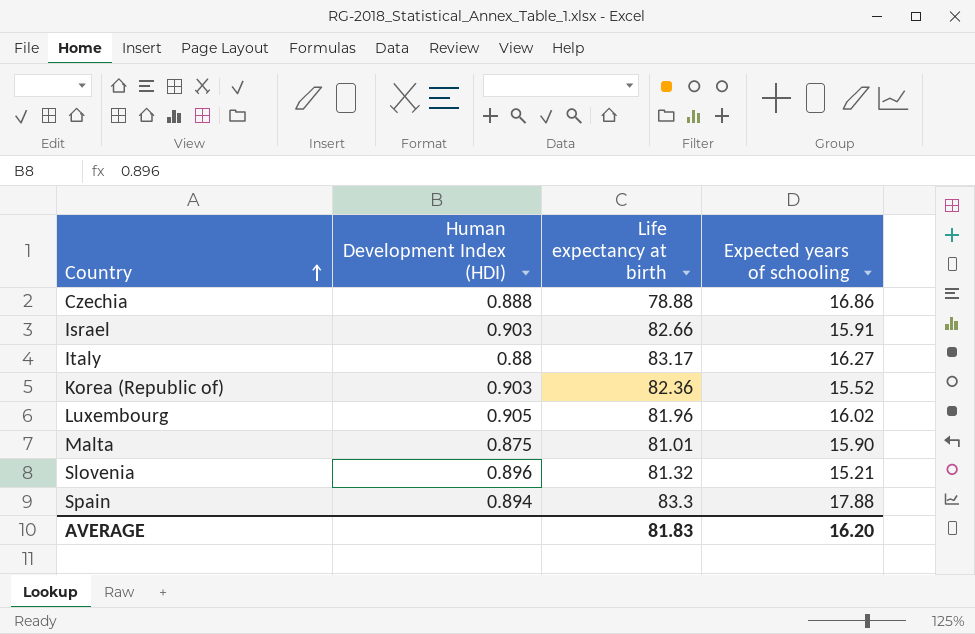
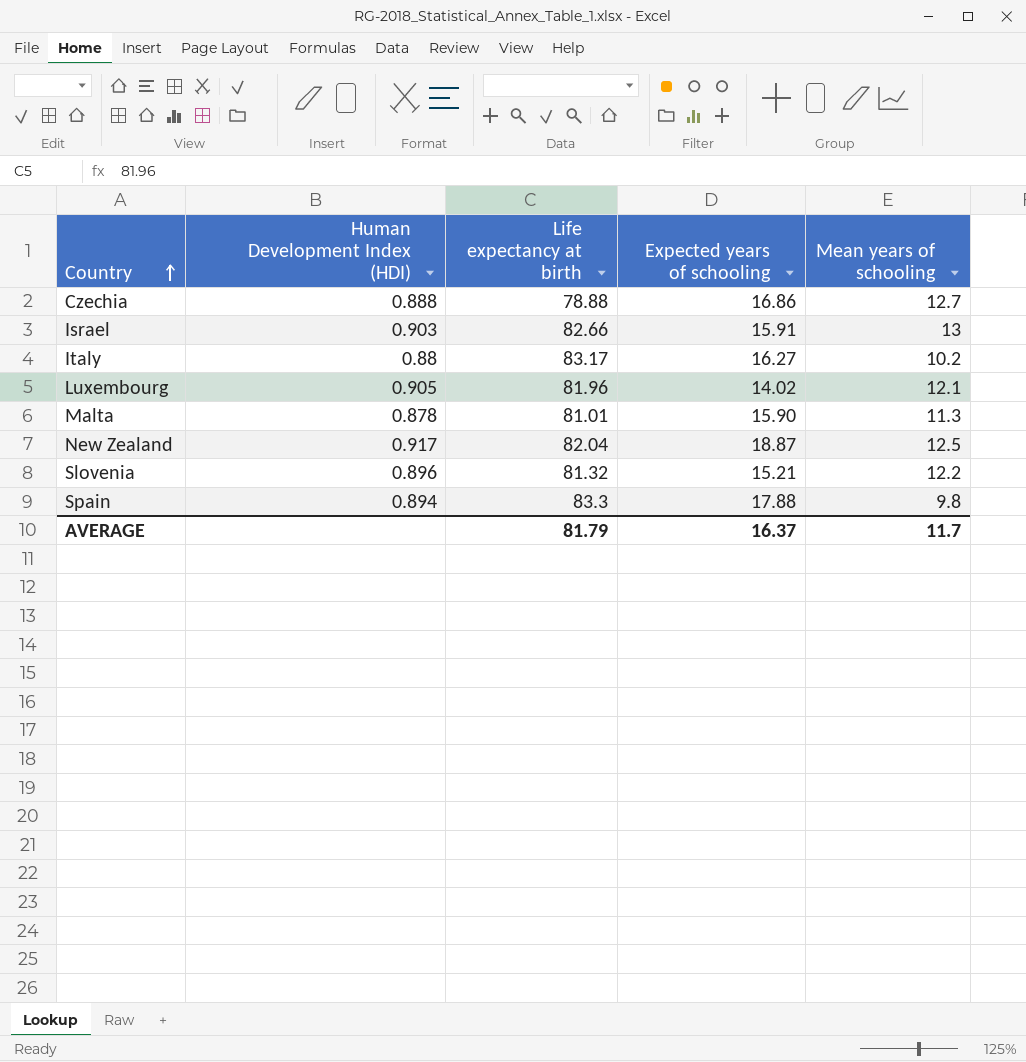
column Mean years of schooling | position: none -> 5
row Korea (Republic of): 0.903 | 82.36 | 15.52 -> none
Luxembourg | Expected years of schooling: 16.02 -> 14.02
Malta | Human Development Index (HDI): 0.875 -> 0.878
row New Zealand: none -> 0.917 | 82.04 | 18.87 | 12.5
AVERAGE | Life expectancy at birth: 81.83 -> 81.79
AVERAGE | Expected years of schooling: 16.20 -> 16.37

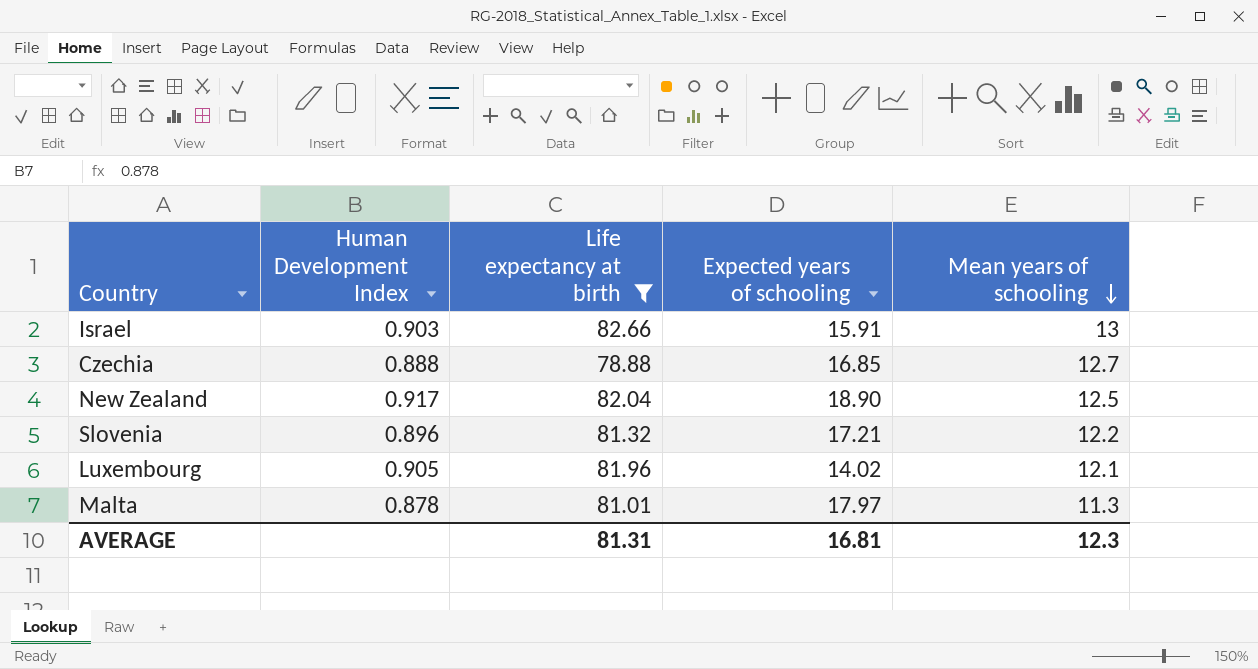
filter: none -> Life expectancy at birth <= 82.66
row order: Country ascending -> Mean years of schooling descending
column name: Human Development Index (HDI) -> Human Development Index
Czechia | Expected years of schooling: 16.86 -> 16.85
New Zealand | Expected years of schooling: 18.87 -> 18.90
Slovenia | Expected years of schooling: 15.21 -> 17.21
Malta | Expected years of schooling: 15.90 -> 17.97
AVERAGE | Life expectancy at birth: 81.79 -> 81.31
AVERAGE | Expected years of schooling: 16.37 -> 16.81
AVERAGE | Mean years of schooling: 11.7 -> 12.3

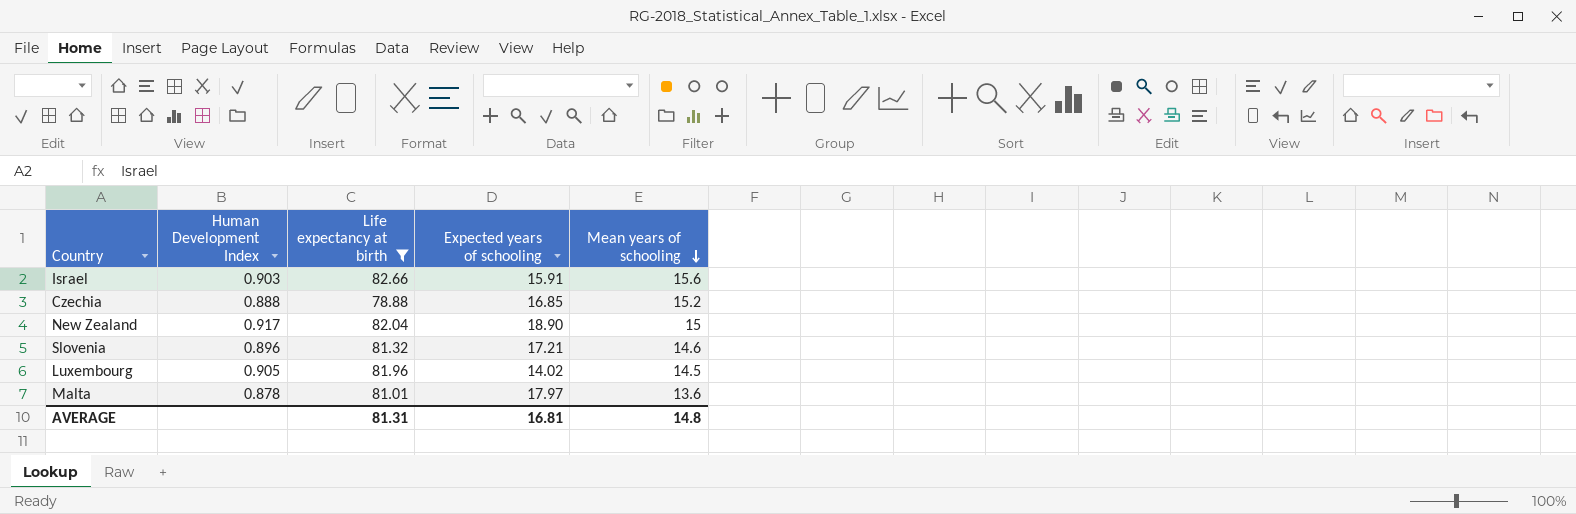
Israel | Mean years of schooling: 13 -> 15.6
Czechia | Mean years of schooling: 12.7 -> 15.2
New Zealand | Mean years of schooling: 12.5 -> 15
Slovenia | Mean years of schooling: 12.2 -> 14.6
Luxembourg | Mean years of schooling: 12.1 -> 14.5
Malta | Mean years of schooling: 11.3 -> 13.6
AVERAGE | Mean years of schooling: 12.3 -> 14.8

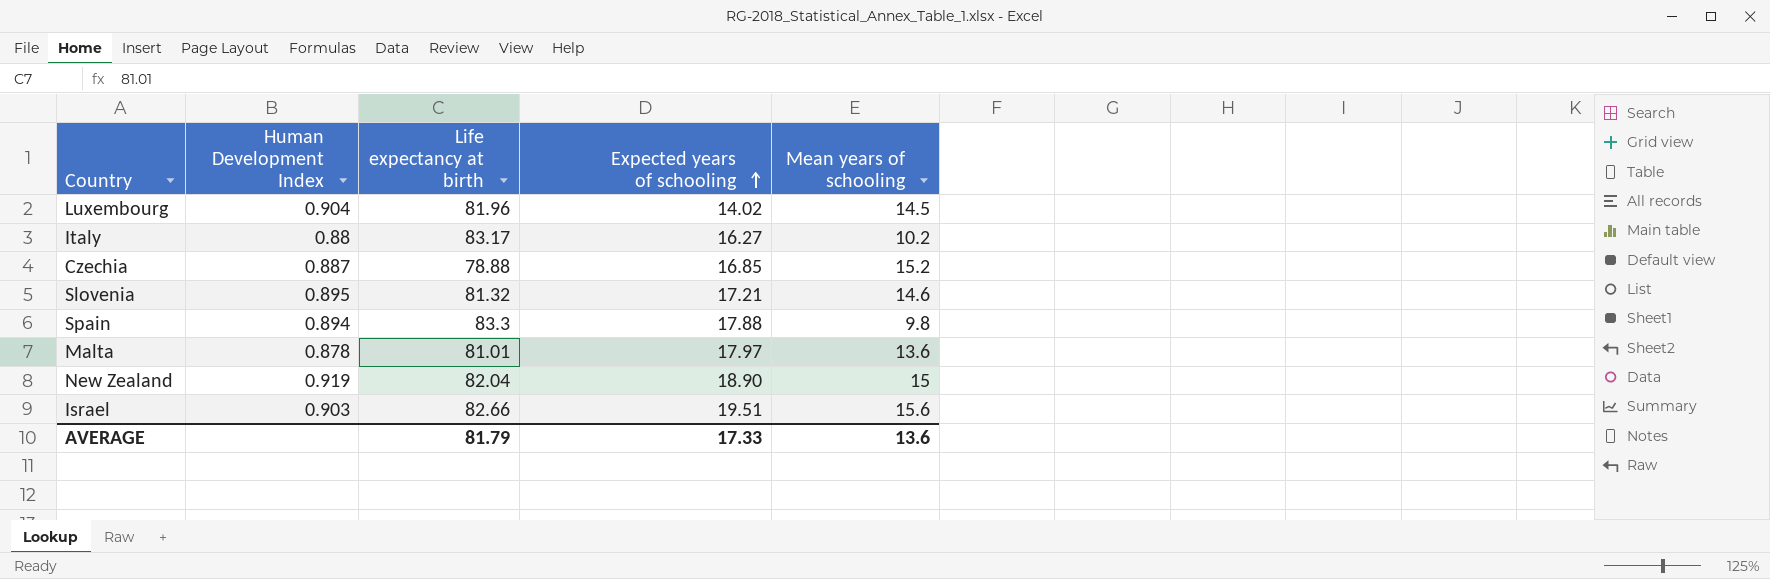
filter: Life expectancy at birth <= 82.66 -> none
row order: Mean years of schooling descending -> Expected years of schooling ascending
Luxembourg | Human Development Index: 0.905 -> 0.904
Czechia | Human Development Index: 0.888 -> 0.887
Slovenia | Human Development Index: 0.896 -> 0.895
New Zealand | Human Development Index: 0.917 -> 0.919
Israel | Expected years of schooling: 15.91 -> 19.51
AVERAGE | Life expectancy at birth: 81.31 -> 81.79
AVERAGE | Expected years of schooling: 16.81 -> 17.33
AVERAGE | Mean years of schooling: 14.8 -> 13.6

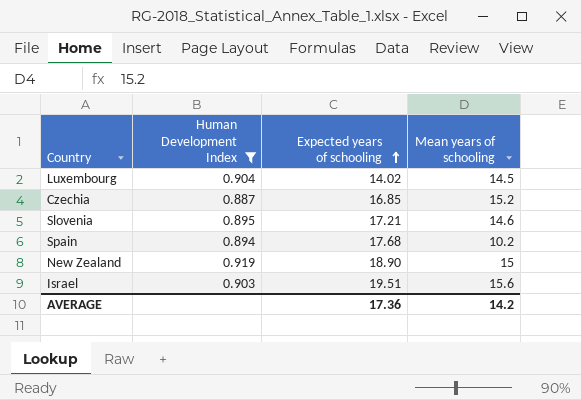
filter: none -> Human Development Index >= 0.887
column Life expectancy at birth | position: 3 -> none
Spain | Expected years of schooling: 17.88 -> 17.68
Spain | Mean years of schooling: 9.8 -> 10.2
AVERAGE | Expected years of schooling: 17.33 -> 17.36
AVERAGE | Mean years of schooling: 13.6 -> 14.2

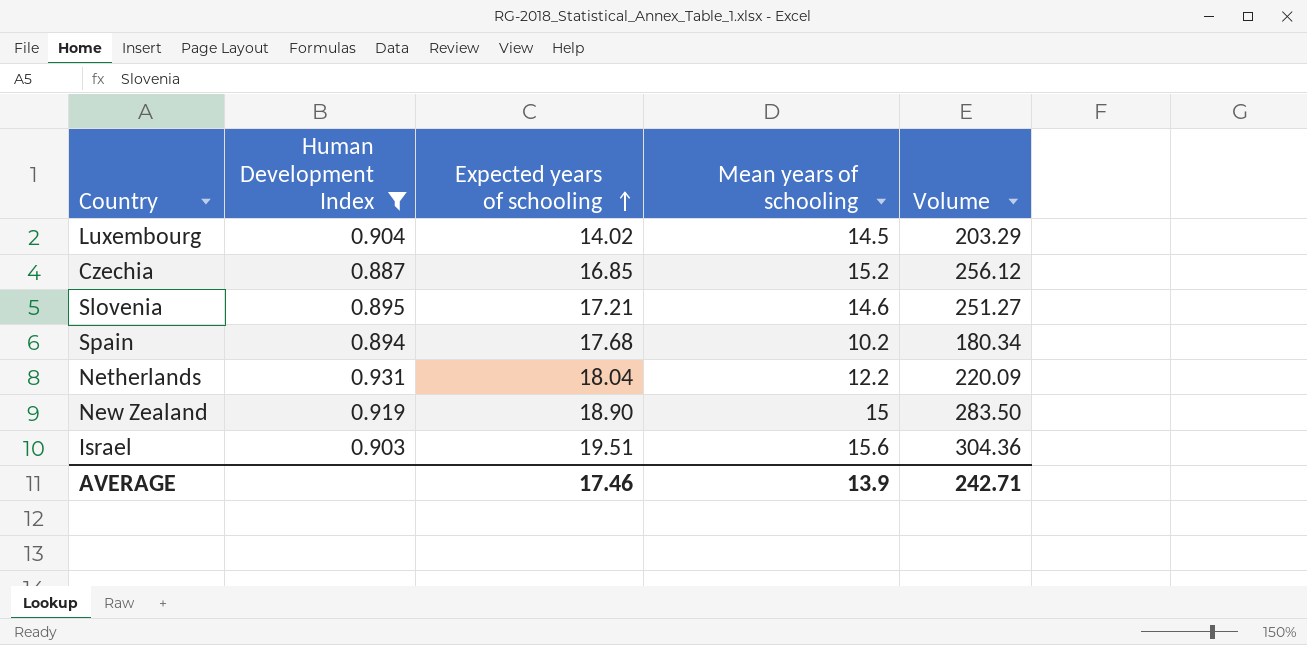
column Volume | formula: none -> [Expected years of schooling] * [Mean years of schooling]
row Netherlands: none -> 0.931 | 18.04 | 12.2 | 220.09
AVERAGE | Expected years of schooling: 17.36 -> 17.46
AVERAGE | Mean years of schooling: 14.2 -> 13.9

